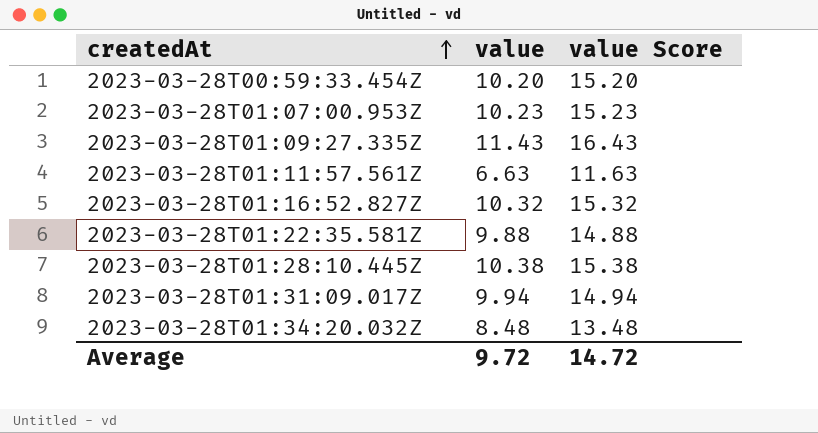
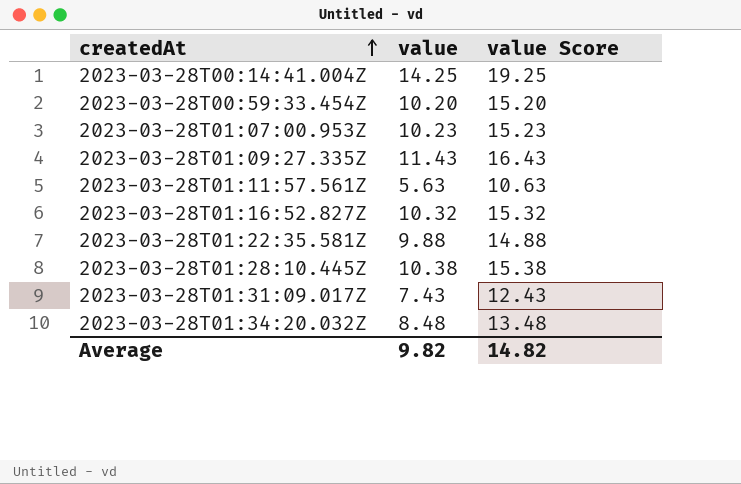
row 2023-03-28T00:14:41.004Z: none -> 14.25 | 19.25
2023-03-28T01:11:57.561Z | value: 6.63 -> 5.63
2023-03-28T01:11:57.561Z | value Score: 11.63 -> 10.63
2023-03-28T01:31:09.017Z | value: 9.94 -> 7.43
2023-03-28T01:31:09.017Z | value Score: 14.94 -> 12.43
Average | value: 9.72 -> 9.82
Average | value Score: 14.72 -> 14.82

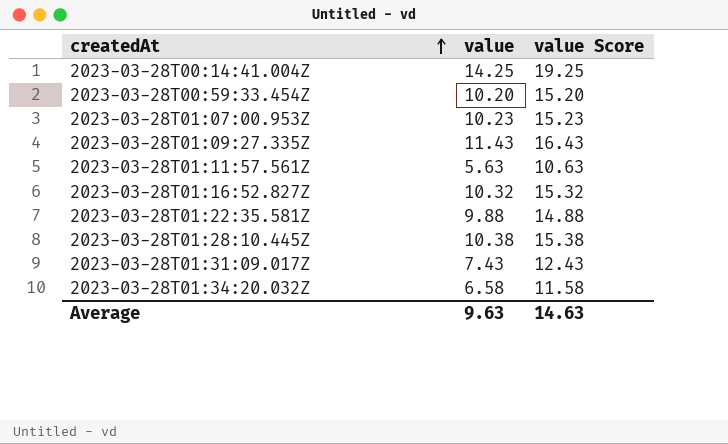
2023-03-28T01:34:20.032Z | value: 8.48 -> 6.58
2023-03-28T01:34:20.032Z | value Score: 13.48 -> 11.58
Average | value: 9.82 -> 9.63
Average | value Score: 14.82 -> 14.63

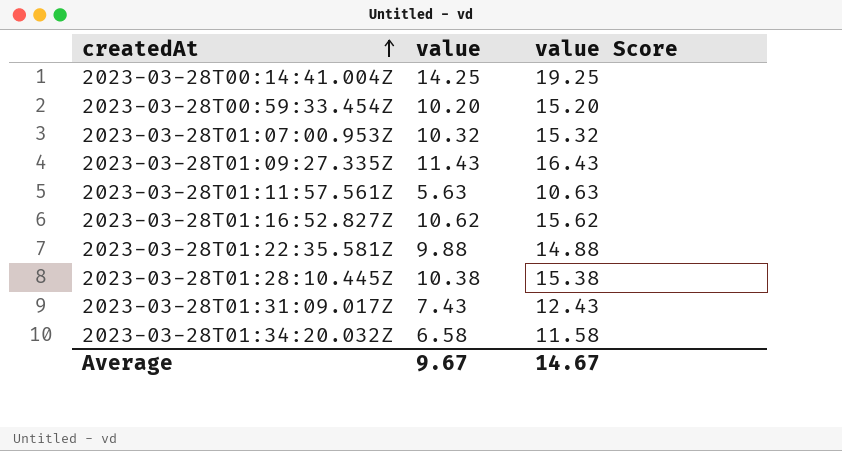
2023-03-28T01:07:00.953Z | value: 10.23 -> 10.32
2023-03-28T01:07:00.953Z | value Score: 15.23 -> 15.32
2023-03-28T01:16:52.827Z | value: 10.32 -> 10.62
2023-03-28T01:16:52.827Z | value Score: 15.32 -> 15.62
Average | value: 9.63 -> 9.67
Average | value Score: 14.63 -> 14.67

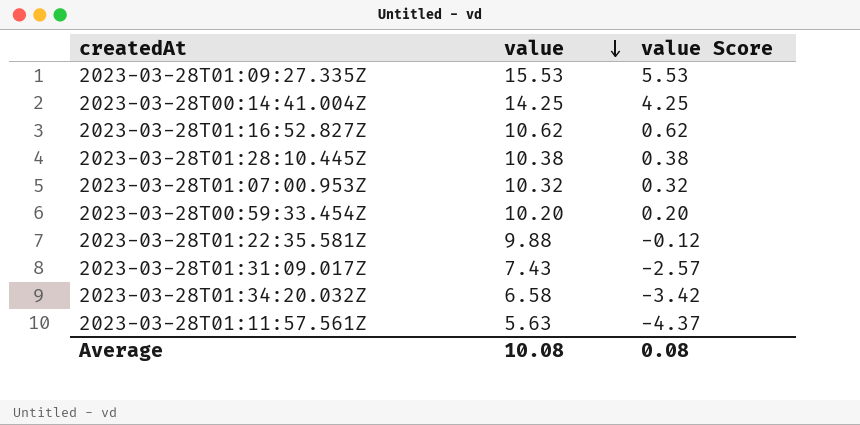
row order: createdAt ascending -> value descending
column value Score | formula: [value] + 5 -> [value] - 10
2023-03-28T01:09:27.335Z | value: 11.43 -> 15.53
Average | value: 9.67 -> 10.08
Average | value Score: 14.67 -> 0.08

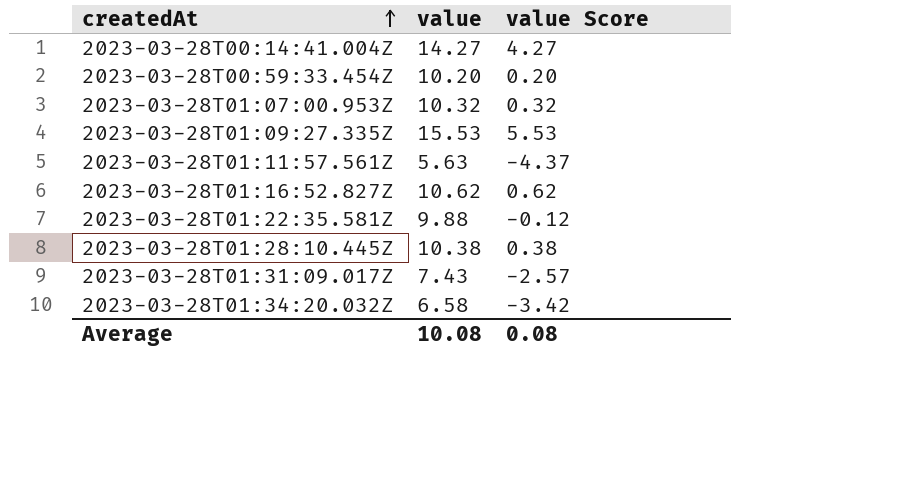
row order: value descending -> createdAt ascending
2023-03-28T00:14:41.004Z | value: 14.25 -> 14.27
2023-03-28T00:14:41.004Z | value Score: 4.25 -> 4.27

